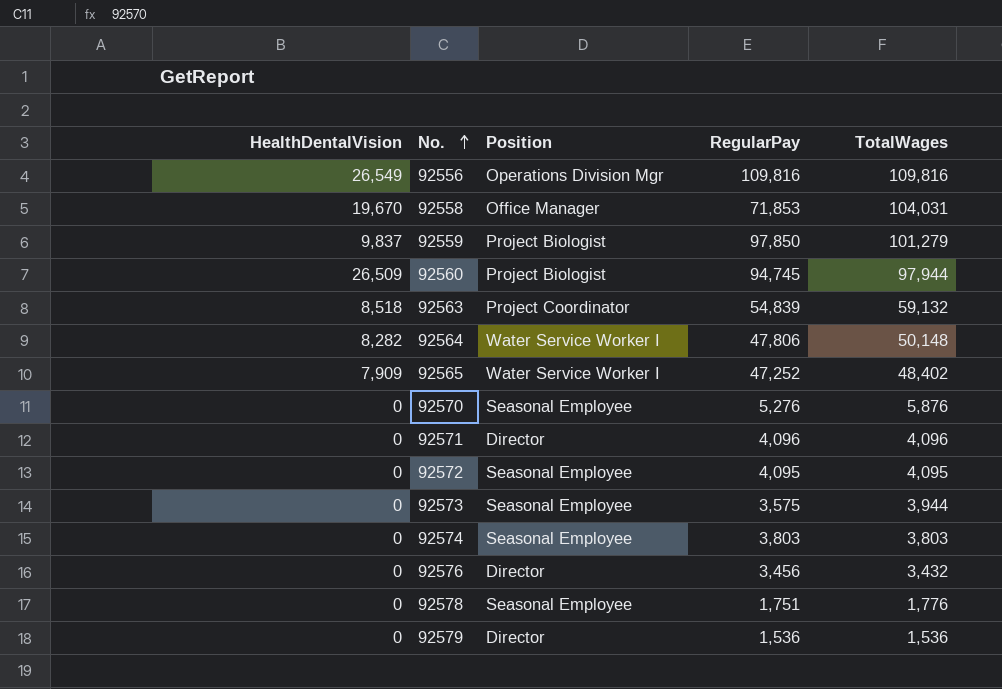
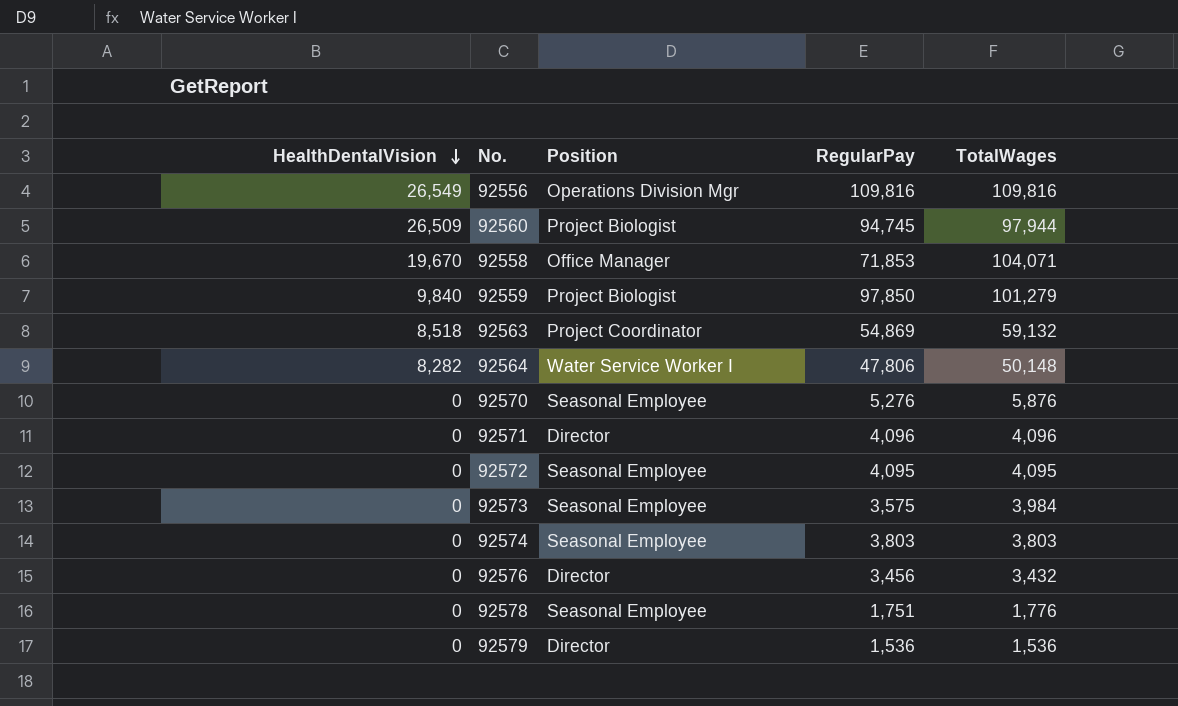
row order: No. ascending -> HealthDentalVision descending
row 92565: 7,909 | Water Service Worker I | 47,252 | 48,402 -> none
92558 | TotalWages: 104,031 -> 104,071
92559 | HealthDentalVision: 9,837 -> 9,840
92563 | RegularPay: 54,839 -> 54,869
92573 | TotalWages: 3,944 -> 3,984

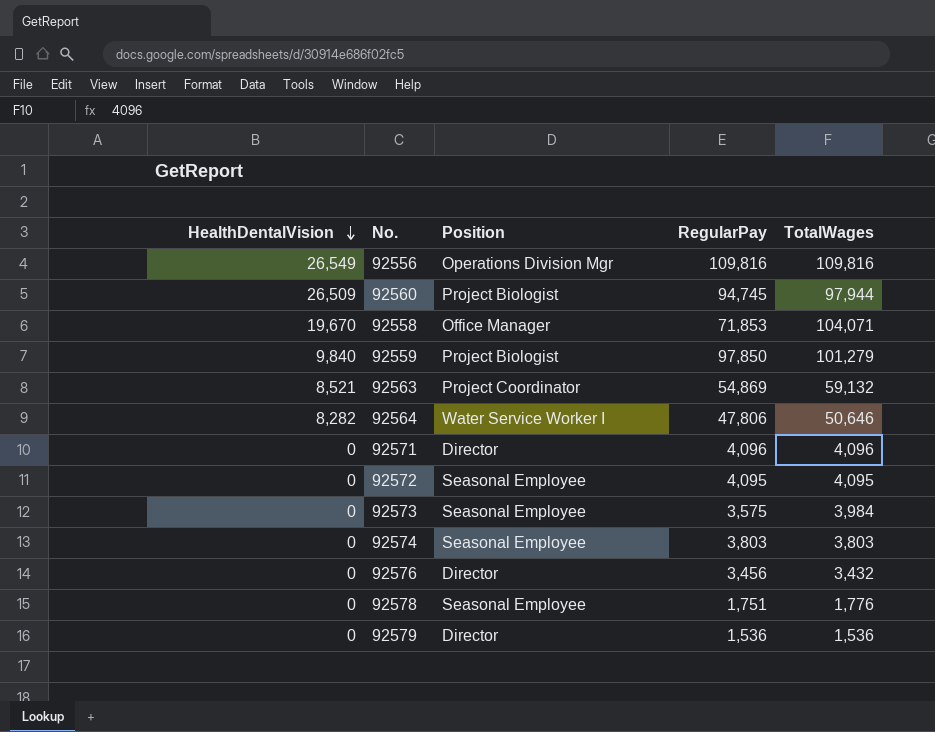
row 92570: 0 | Seasonal Employee | 5,276 | 5,876 -> none
92563 | HealthDentalVision: 8,518 -> 8,521
92564 | TotalWages: 50,148 -> 50,646

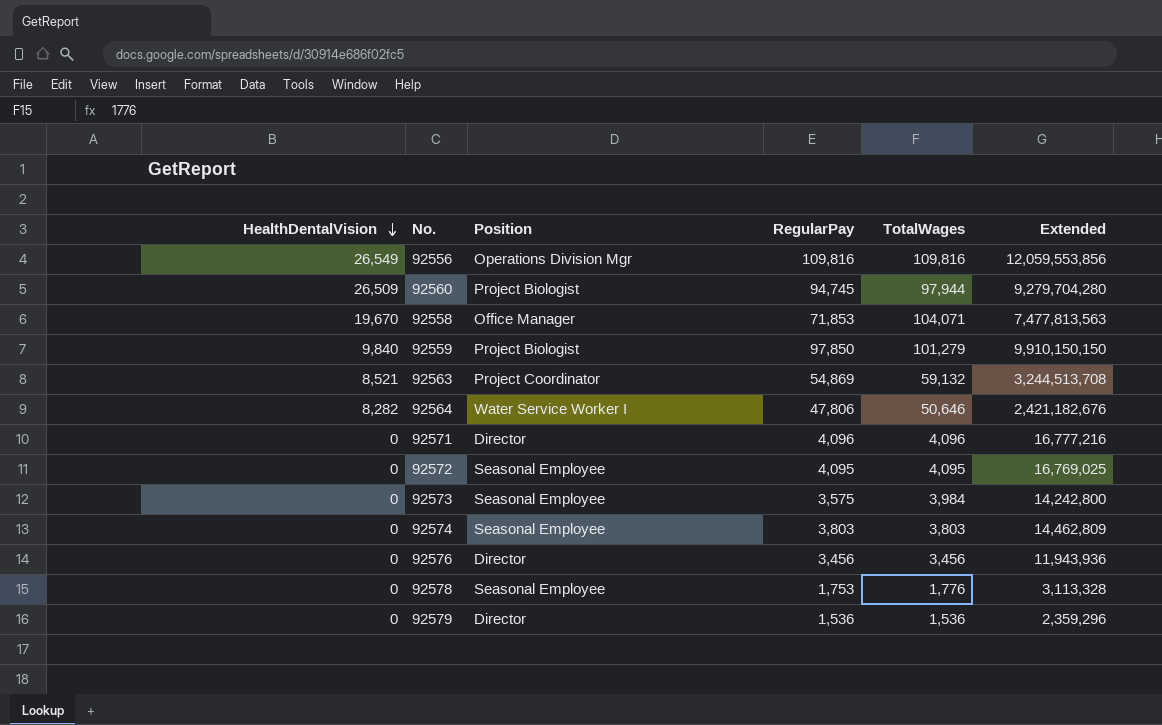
column Extended | formula: none -> [RegularPay] * [TotalWages]
92576 | TotalWages: 3,432 -> 3,456
92578 | RegularPay: 1,751 -> 1,753

